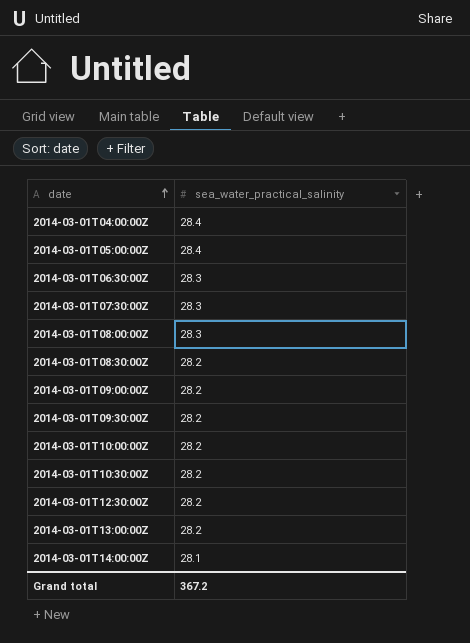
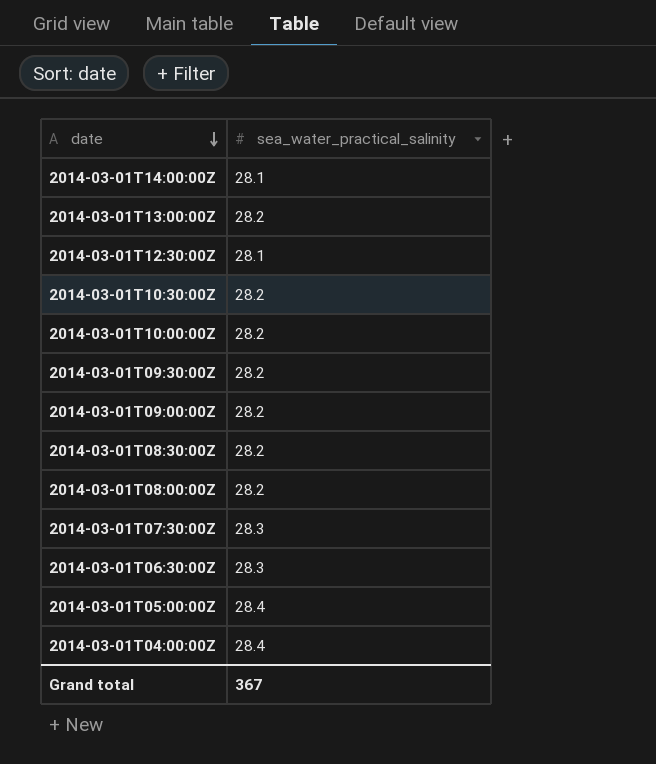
row order: date ascending -> date descending
2014-03-01T12:30:00Z | sea_water_practical_salinity: 28.2 -> 28.1
2014-03-01T08:00:00Z | sea_water_practical_salinity: 28.3 -> 28.2
Grand total | sea_water_practical_salinity: 367.2 -> 367

